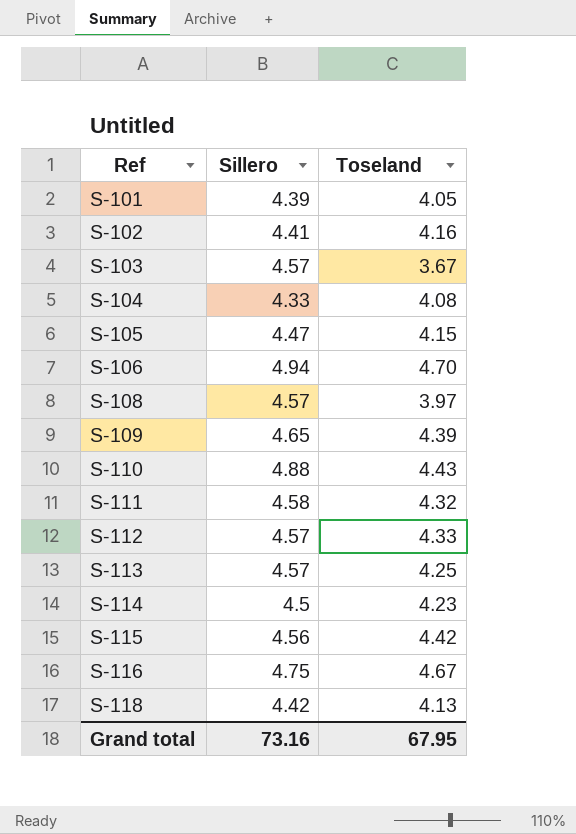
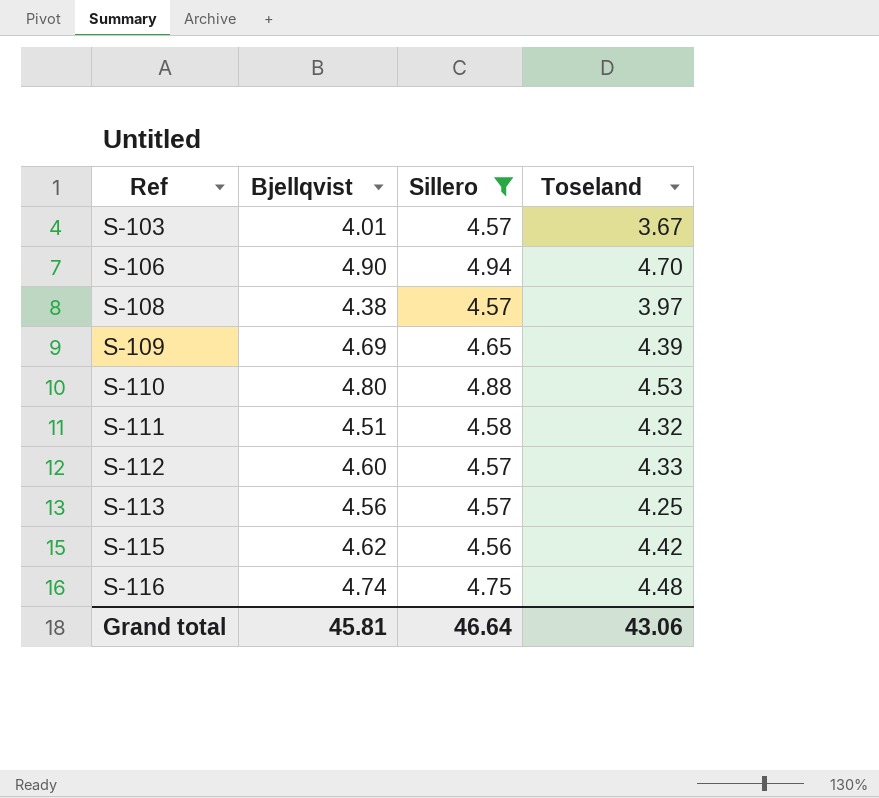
filter: none -> Sillero >= 4.56
column Bjellqvist | position: none -> 2
S-110 | Toseland: 4.43 -> 4.53
S-116 | Toseland: 4.67 -> 4.48
Grand total | Sillero: 73.16 -> 46.64
Grand total | Toseland: 67.95 -> 43.06

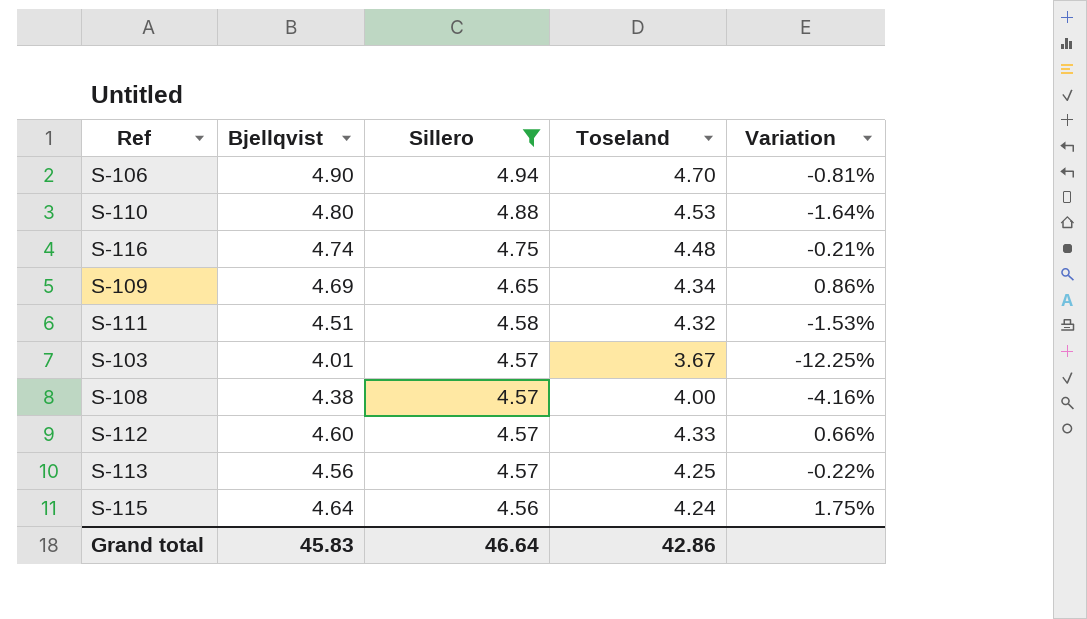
row order: Ref ascending -> Sillero descending
column Variation | formula: none -> ([Bjellqvist] - [Sillero]) / [Sillero]
S-109 | Toseland: 4.39 -> 4.34
S-108 | Toseland: 3.97 -> 4.00
S-115 | Bjellqvist: 4.62 -> 4.64
S-115 | Toseland: 4.42 -> 4.24
Grand total | Bjellqvist: 45.81 -> 45.83
Grand total | Toseland: 43.06 -> 42.86

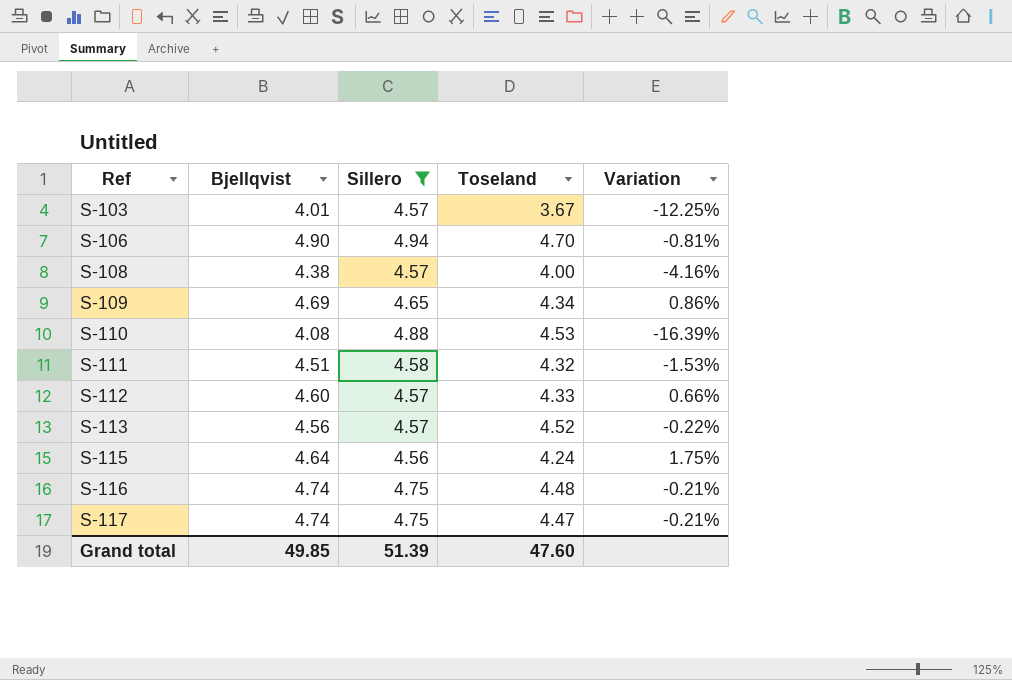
row order: Sillero descending -> Ref ascending
S-110 | Bjellqvist: 4.80 -> 4.08
S-110 | Variation: -1.64% -> -16.39%
S-113 | Toseland: 4.25 -> 4.52
row S-117: none -> 4.74 | 4.75 | 4.47 | -0.21%
Grand total | Bjellqvist: 45.83 -> 49.85
Grand total | Sillero: 46.64 -> 51.39
Grand total | Toseland: 42.86 -> 47.60

